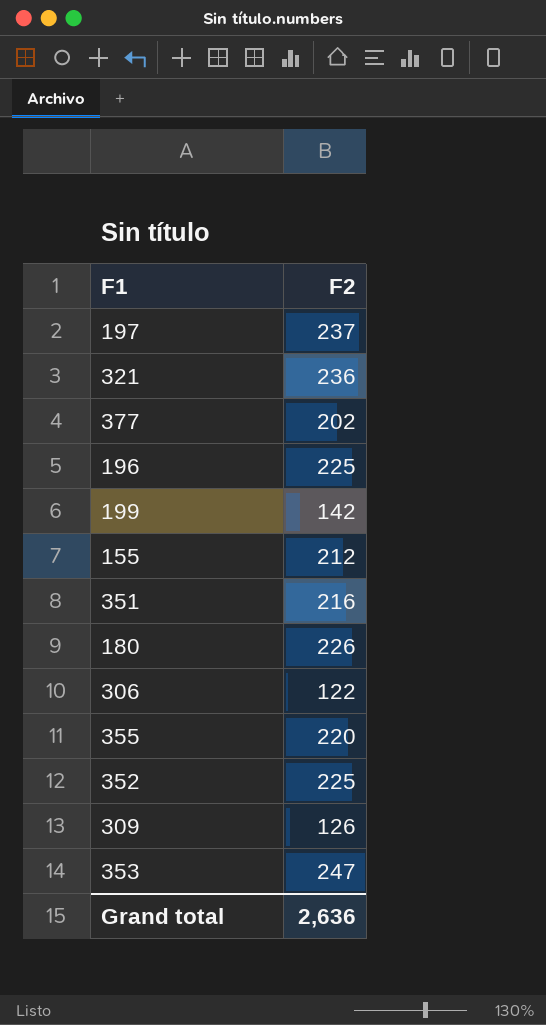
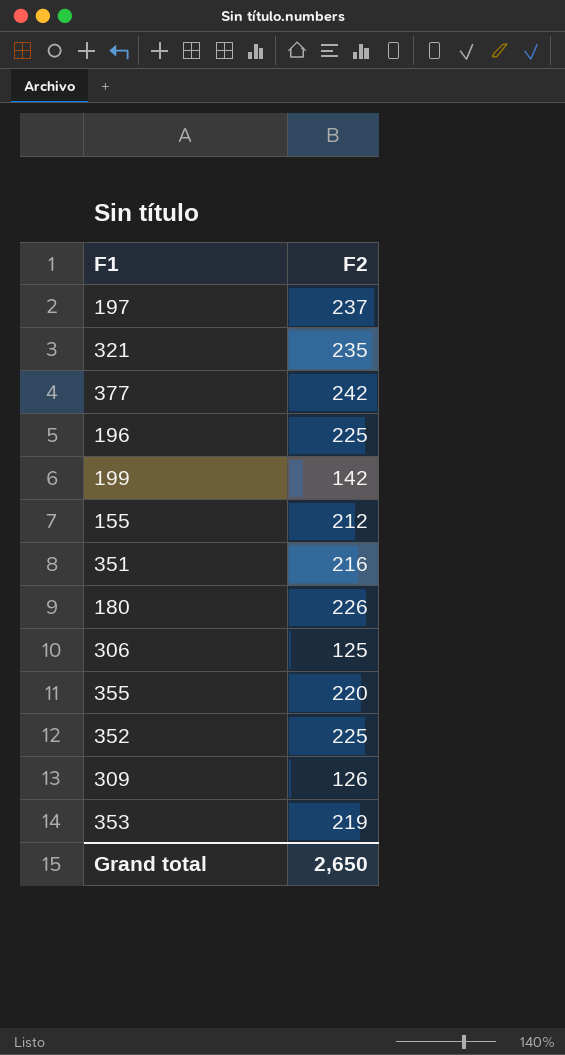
321 | F2: 236 -> 235
377 | F2: 202 -> 242
306 | F2: 122 -> 125
353 | F2: 247 -> 219
Grand total | F2: 2,636 -> 2,650

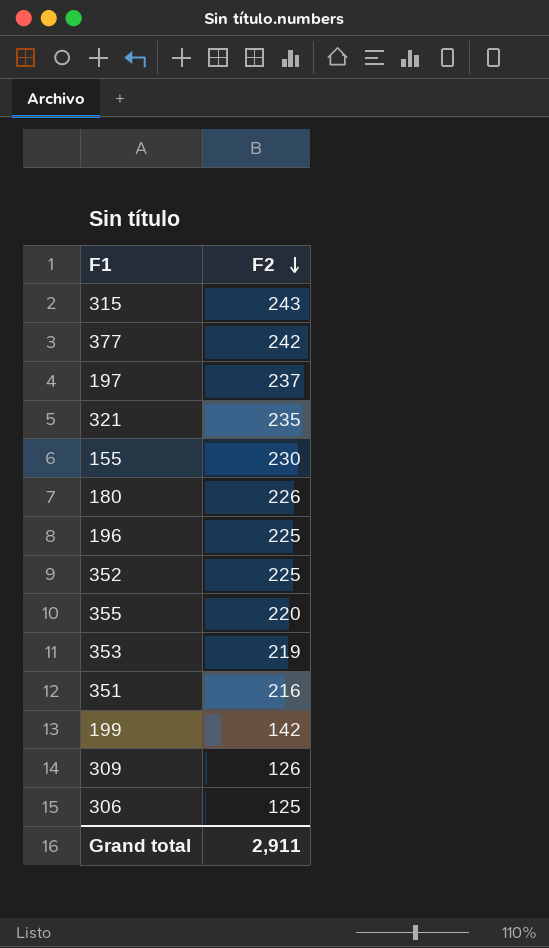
row order: none -> F2 descending
row 315: none -> 243
155 | F2: 212 -> 230
Grand total | F2: 2,650 -> 2,911

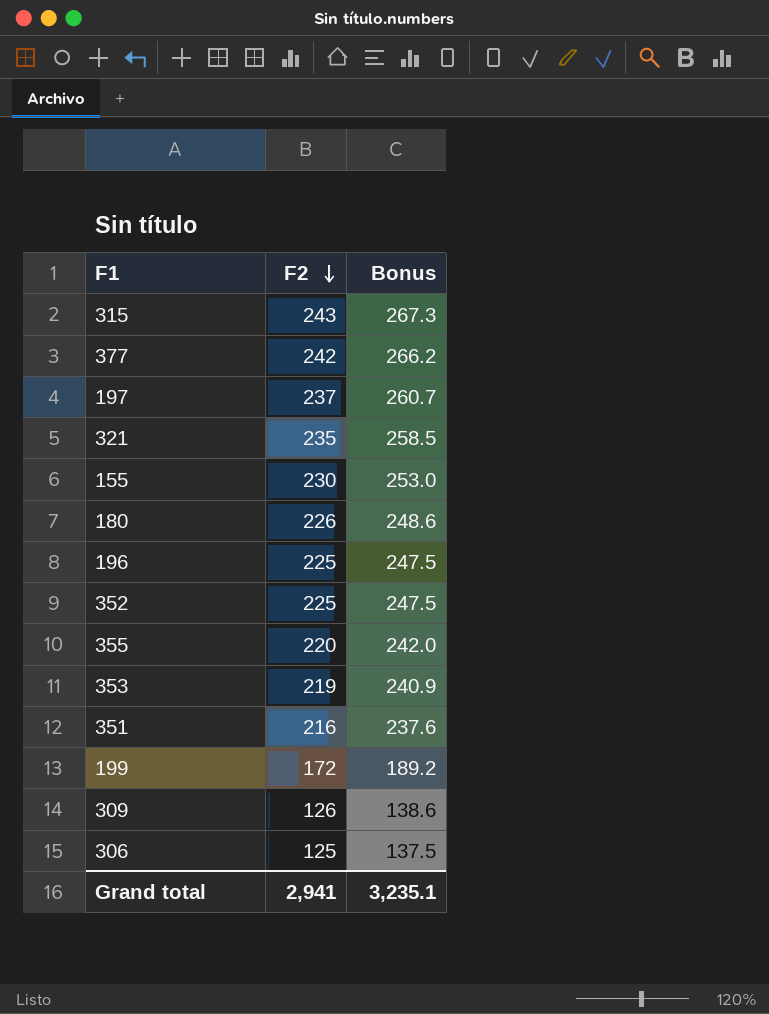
column Bonus | formula: none -> [F2] * 1.1
199 | F2: 142 -> 172
Grand total | F2: 2,911 -> 2,941

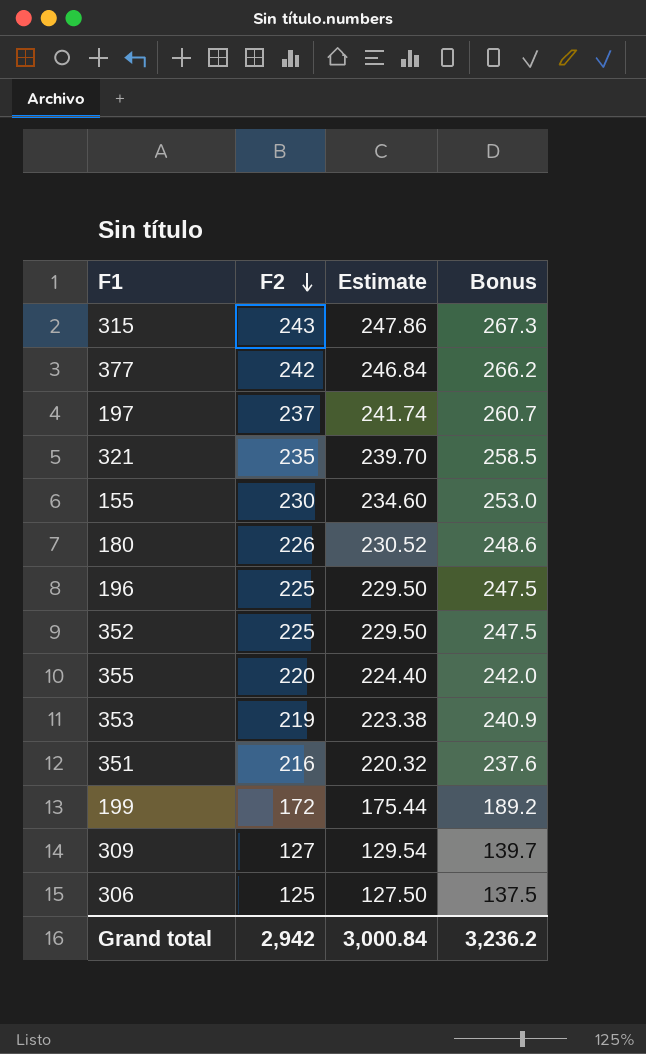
column Estimate | formula: none -> [F2] * 1.02
309 | F2: 126 -> 127
309 | Bonus: 138.6 -> 139.7
Grand total | F2: 2,941 -> 2,942
Grand total | Bonus: 3,235.1 -> 3,236.2

